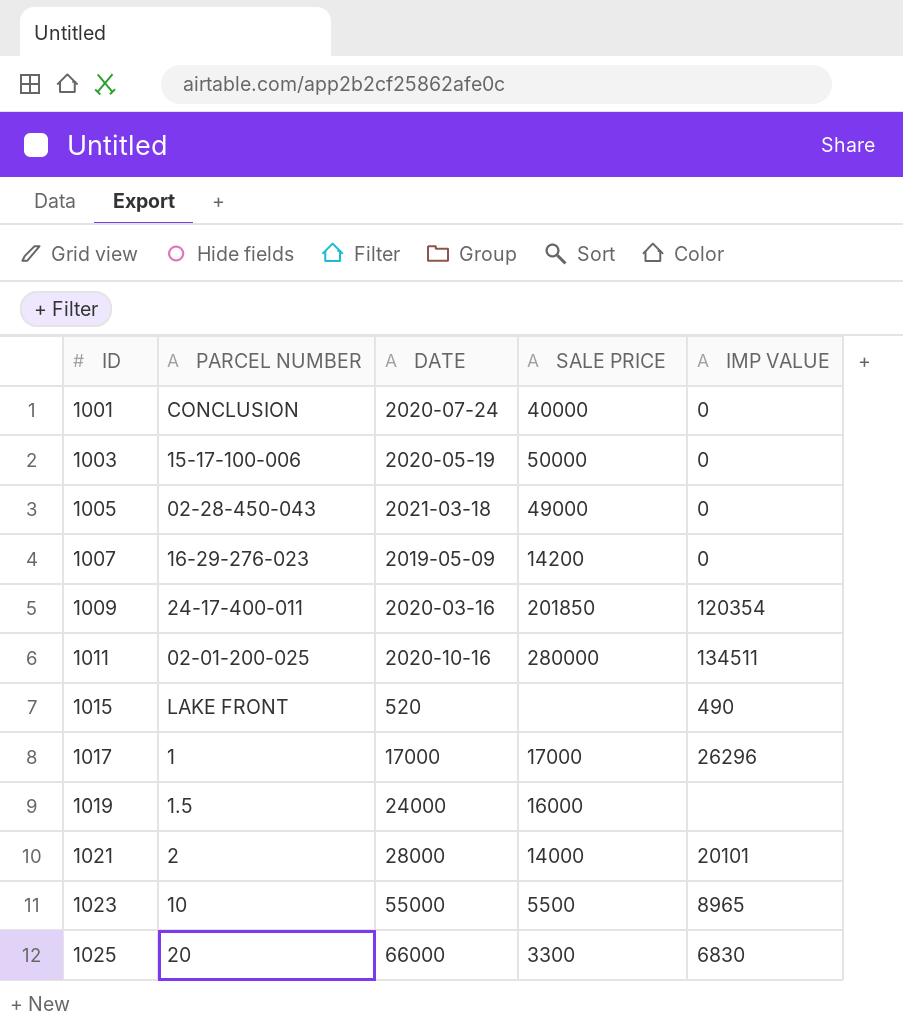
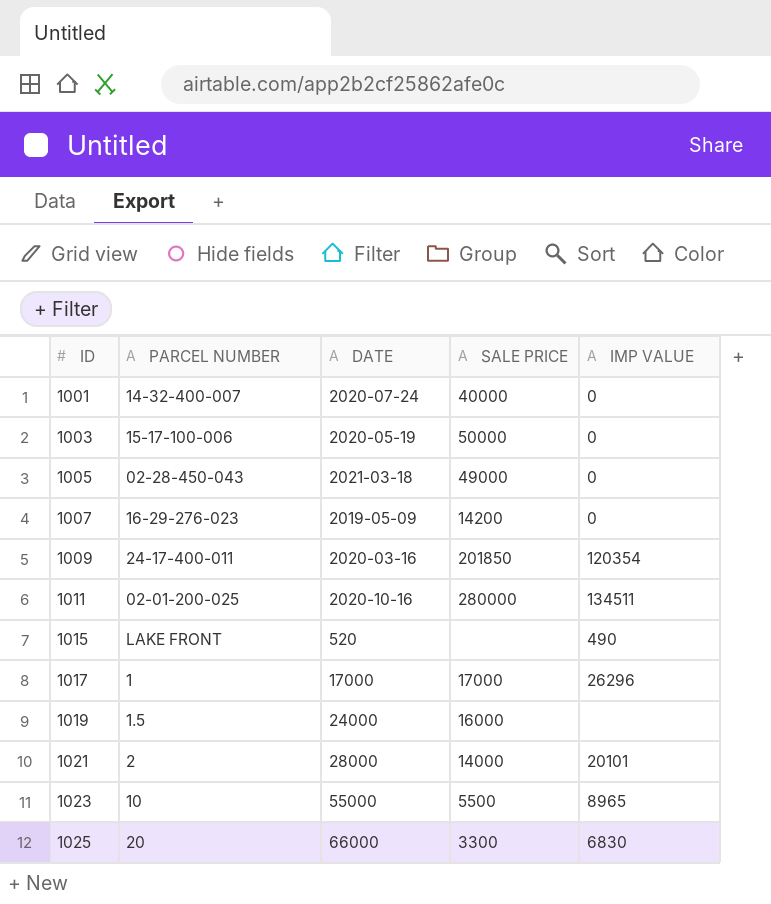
1001 | PARCEL NUMBER: CONCLUSION -> 14-32-400-007

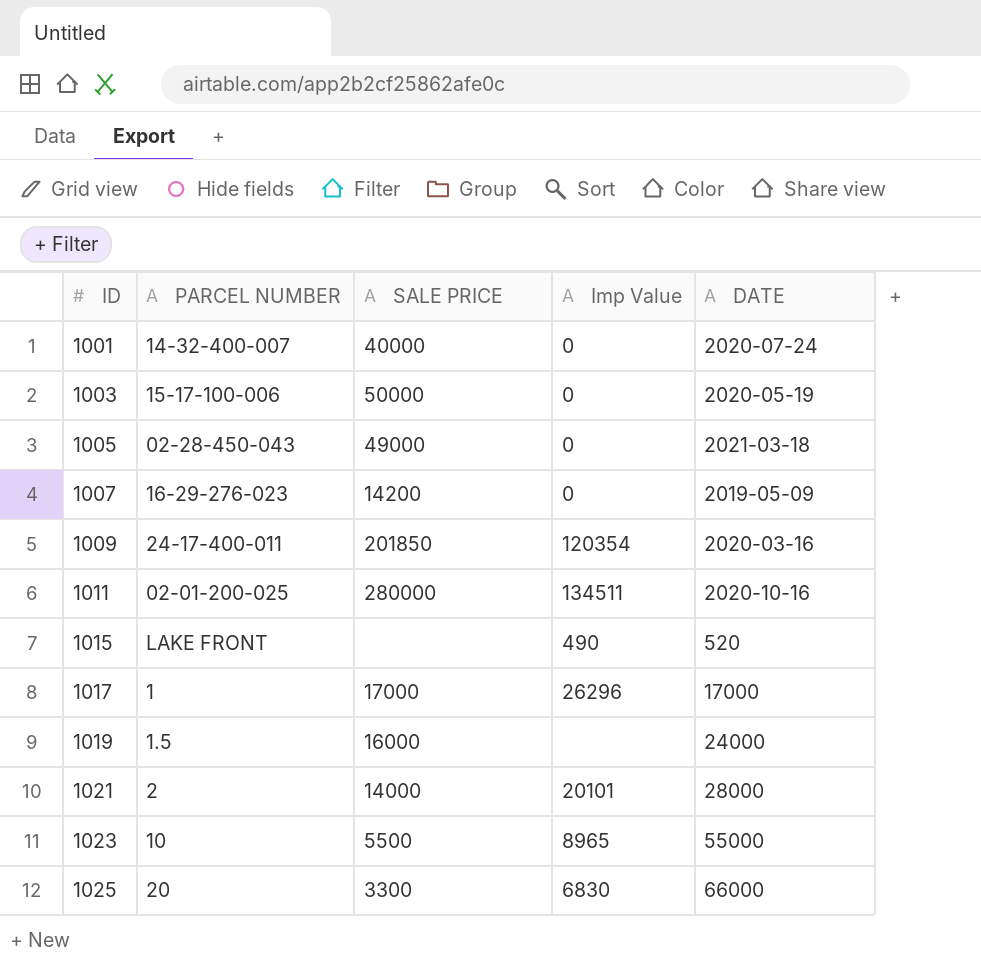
column name: IMP VALUE -> Imp Value
column DATE | position: 3 -> 5

